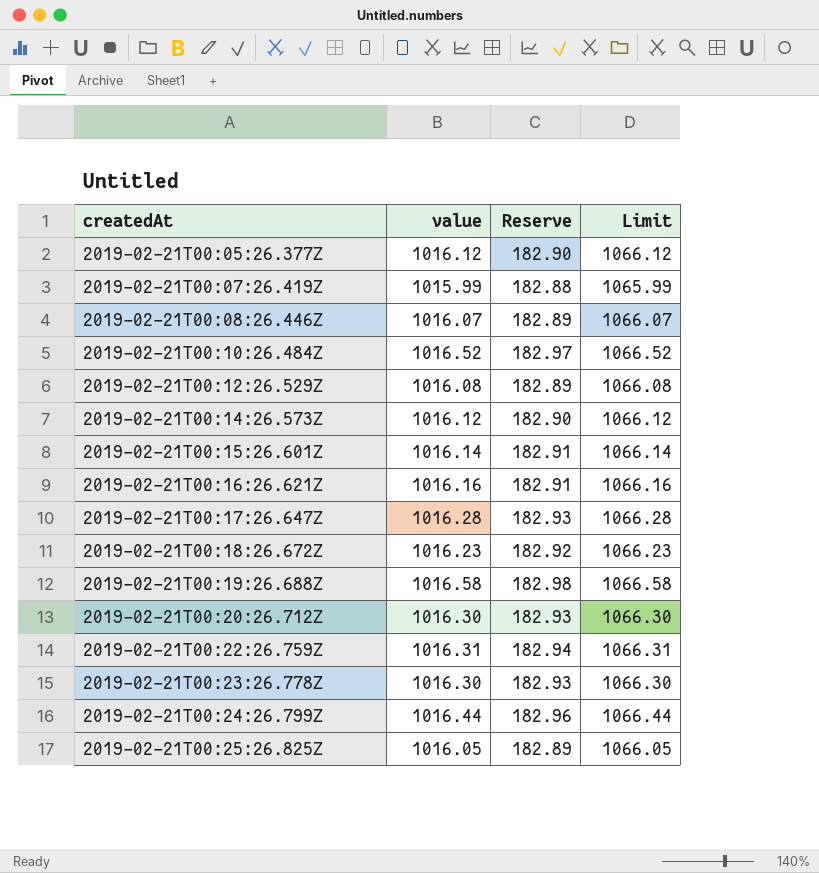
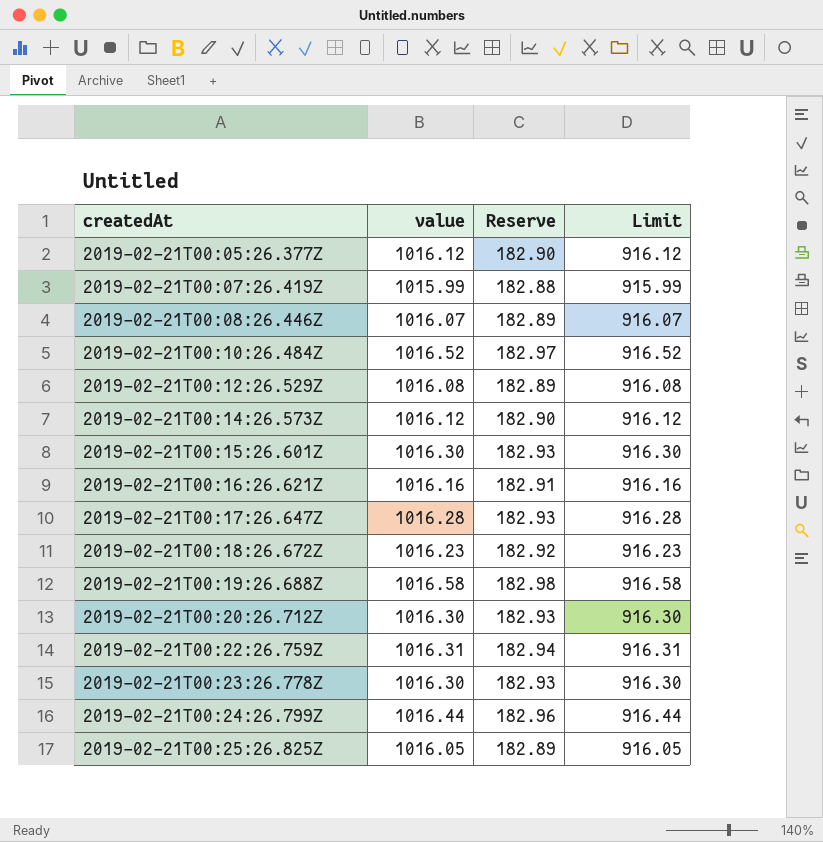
column Limit | formula: [value] + 50 -> [value] - 100
2019-02-21T00:15:26.601Z | value: 1016.14 -> 1016.30
2019-02-21T00:15:26.601Z | Reserve: 182.91 -> 182.93

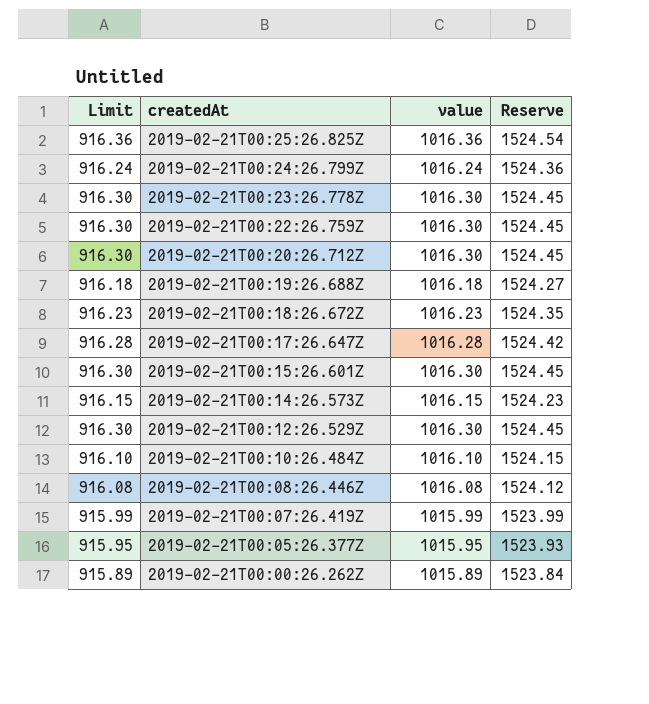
row order: createdAt ascending -> createdAt descending
column Limit | position: 4 -> 1
column Reserve | formula: [value] * 0.18 -> [value] * 1.5
row 2019-02-21T00:16:26.621Z: 1016.16 | 182.91 | 916.16 -> none
2019-02-21T00:25:26.825Z | Limit: 916.05 -> 916.36
2019-02-21T00:25:26.825Z | value: 1016.05 -> 1016.36
2019-02-21T00:24:26.799Z | Limit: 916.44 -> 916.24
2019-02-21T00:24:26.799Z | value: 1016.44 -> 1016.24
2019-02-21T00:22:26.759Z | Limit: 916.31 -> 916.30
2019-02-21T00:22:26.759Z | value: 1016.31 -> 1016.30
2019-02-21T00:19:26.688Z | Limit: 916.58 -> 916.18
2019-02-21T00:19:26.688Z | value: 1016.58 -> 1016.18
2019-02-21T00:14:26.573Z | Limit: 916.12 -> 916.15
2019-02-21T00:14:26.573Z | value: 1016.12 -> 1016.15
2019-02-21T00:12:26.529Z | Limit: 916.08 -> 916.30
2019-02-21T00:12:26.529Z | value: 1016.08 -> 1016.30
2019-02-21T00:10:26.484Z | Limit: 916.52 -> 916.10
2019-02-21T00:10:26.484Z | value: 1016.52 -> 1016.10
2019-02-21T00:08:26.446Z | Limit: 916.07 -> 916.08
2019-02-21T00:08:26.446Z | value: 1016.07 -> 1016.08
2019-02-21T00:05:26.377Z | Limit: 916.12 -> 915.95
2019-02-21T00:05:26.377Z | value: 1016.12 -> 1015.95
row 2019-02-21T00:00:26.262Z: none -> 915.89 | 1015.89 | 1523.84

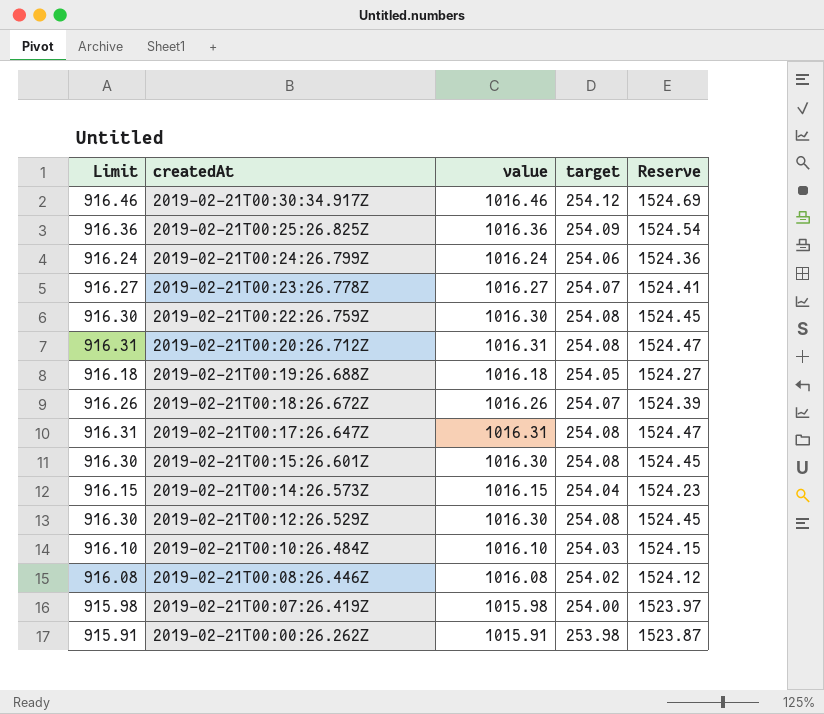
column target | formula: none -> [value] * 0.25
row 2019-02-21T00:05:26.377Z: 915.95 | 1015.95 | 1523.93 -> none
row 2019-02-21T00:30:34.917Z: none -> 916.46 | 1016.46 | 254.12 | 1524.69
2019-02-21T00:23:26.778Z | Limit: 916.30 -> 916.27
2019-02-21T00:23:26.778Z | value: 1016.30 -> 1016.27
2019-02-21T00:23:26.778Z | Reserve: 1524.45 -> 1524.41
2019-02-21T00:20:26.712Z | Limit: 916.30 -> 916.31
2019-02-21T00:20:26.712Z | value: 1016.30 -> 1016.31
2019-02-21T00:20:26.712Z | Reserve: 1524.45 -> 1524.47
2019-02-21T00:18:26.672Z | Limit: 916.23 -> 916.26
2019-02-21T00:18:26.672Z | value: 1016.23 -> 1016.26
2019-02-21T00:18:26.672Z | Reserve: 1524.35 -> 1524.39
2019-02-21T00:17:26.647Z | Limit: 916.28 -> 916.31
2019-02-21T00:17:26.647Z | value: 1016.28 -> 1016.31
2019-02-21T00:17:26.647Z | Reserve: 1524.42 -> 1524.47
2019-02-21T00:07:26.419Z | Limit: 915.99 -> 915.98
2019-02-21T00:07:26.419Z | value: 1015.99 -> 1015.98
2019-02-21T00:07:26.419Z | Reserve: 1523.99 -> 1523.97
2019-02-21T00:00:26.262Z | Limit: 915.89 -> 915.91
2019-02-21T00:00:26.262Z | value: 1015.89 -> 1015.91
2019-02-21T00:00:26.262Z | Reserve: 1523.84 -> 1523.87

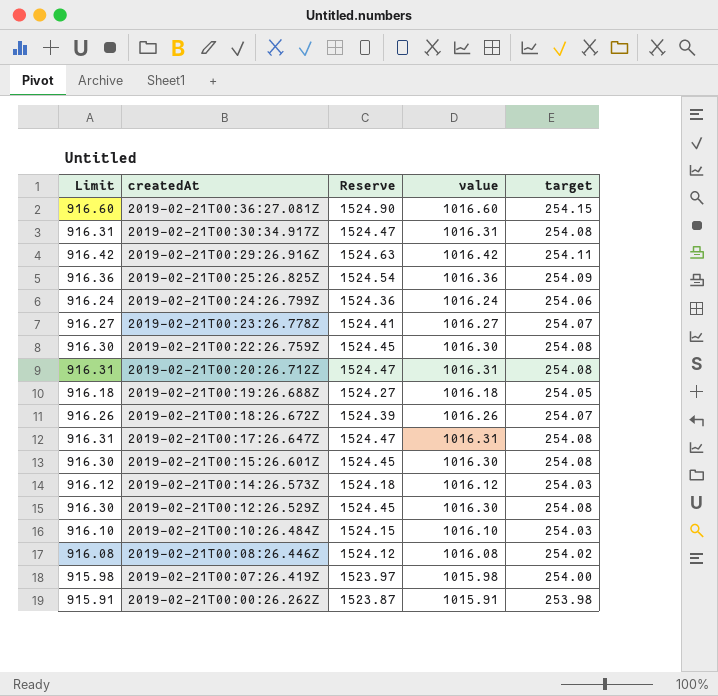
column Reserve | position: 5 -> 3
row 2019-02-21T00:36:27.081Z: none -> 916.60 | 1524.90 | 1016.60 | 254.15
2019-02-21T00:30:34.917Z | Limit: 916.46 -> 916.31
2019-02-21T00:30:34.917Z | Reserve: 1524.69 -> 1524.47
2019-02-21T00:30:34.917Z | value: 1016.46 -> 1016.31
2019-02-21T00:30:34.917Z | target: 254.12 -> 254.08
row 2019-02-21T00:29:26.916Z: none -> 916.42 | 1524.63 | 1016.42 | 254.11
2019-02-21T00:14:26.573Z | Limit: 916.15 -> 916.12
2019-02-21T00:14:26.573Z | Reserve: 1524.23 -> 1524.18
2019-02-21T00:14:26.573Z | value: 1016.15 -> 1016.12
2019-02-21T00:14:26.573Z | target: 254.04 -> 254.03

